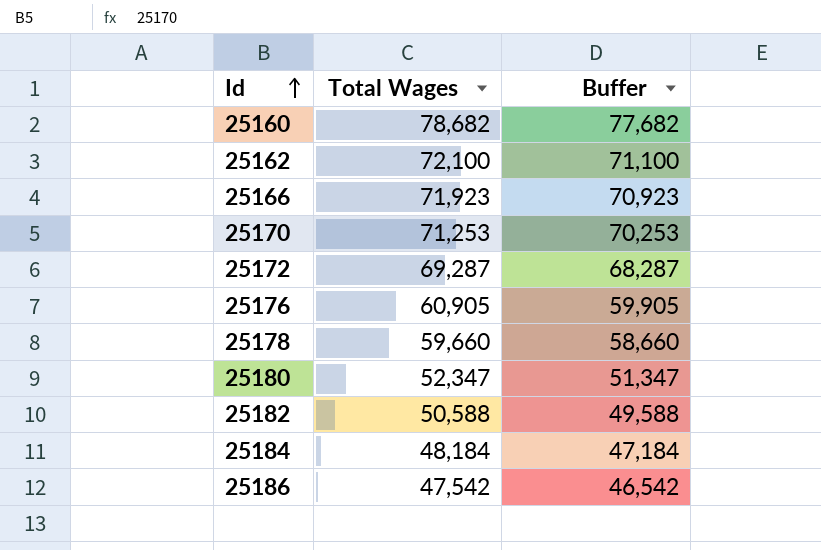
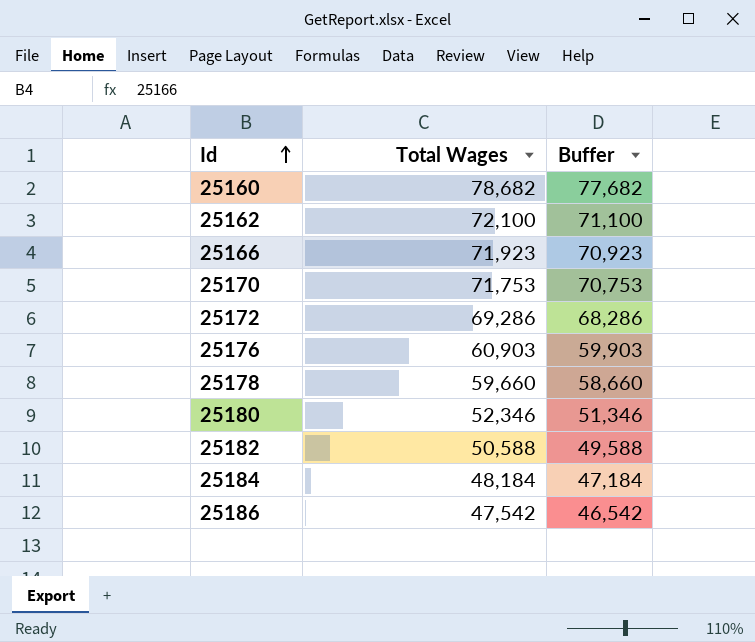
25170 | Total Wages: 71,253 -> 71,753
25170 | Buffer: 70,253 -> 70,753
25172 | Total Wages: 69,287 -> 69,286
25172 | Buffer: 68,287 -> 68,286
25176 | Total Wages: 60,905 -> 60,903
25176 | Buffer: 59,905 -> 59,903
25180 | Total Wages: 52,347 -> 52,346
25180 | Buffer: 51,347 -> 51,346

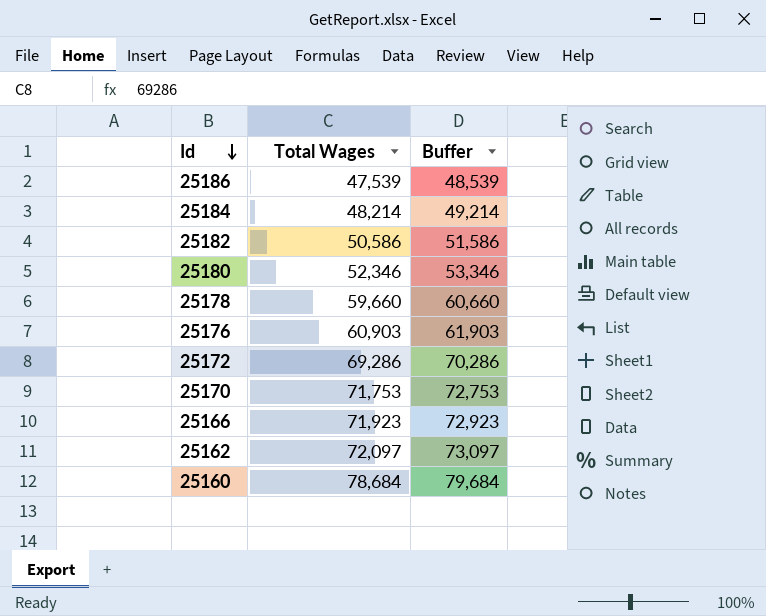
row order: Id ascending -> Id descending
column Buffer | formula: [Total Wages] - 1000 -> [Total Wages] + 1000
25186 | Total Wages: 47,542 -> 47,539
25184 | Total Wages: 48,184 -> 48,214
25182 | Total Wages: 50,588 -> 50,586
25162 | Total Wages: 72,100 -> 72,097
25160 | Total Wages: 78,682 -> 78,684

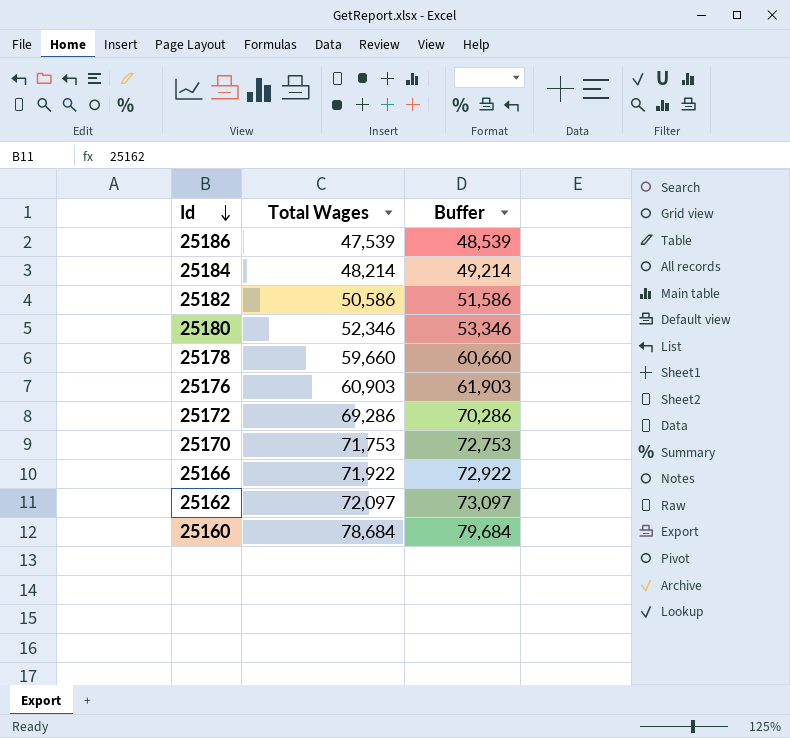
25166 | Total Wages: 71,923 -> 71,922
25166 | Buffer: 72,923 -> 72,922

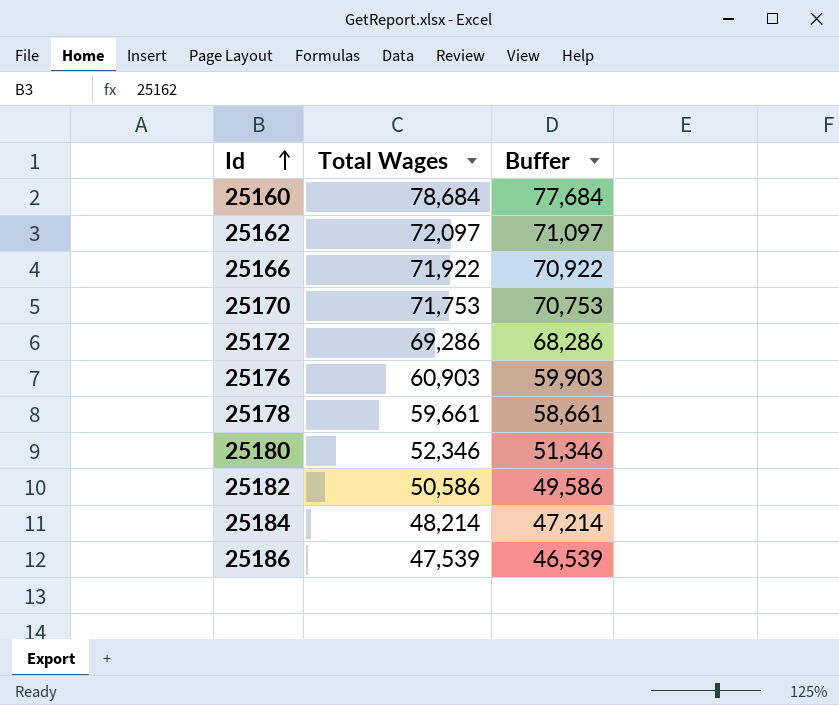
row order: Id descending -> Id ascending
column Buffer | formula: [Total Wages] + 1000 -> [Total Wages] - 1000
25178 | Total Wages: 59,660 -> 59,661

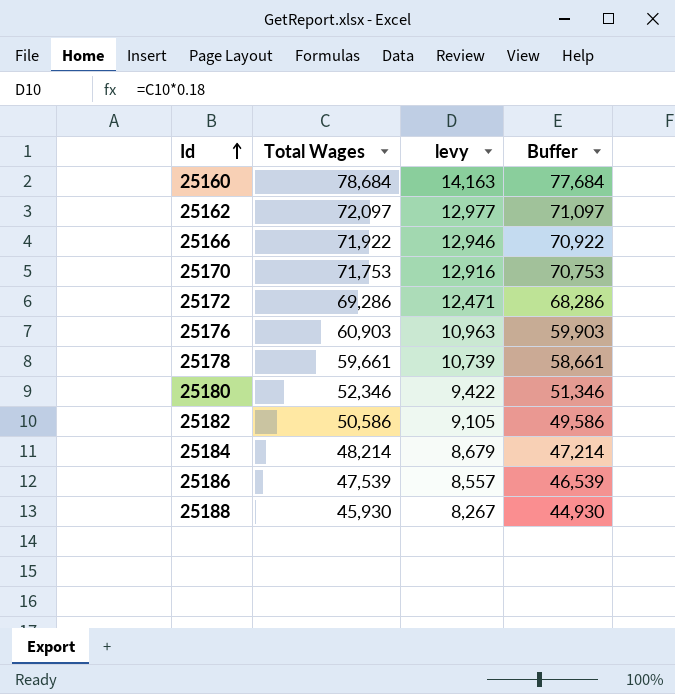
column levy | formula: none -> [Total Wages] * 0.18
row 25188: none -> 45,930 | 8,267 | 44,930

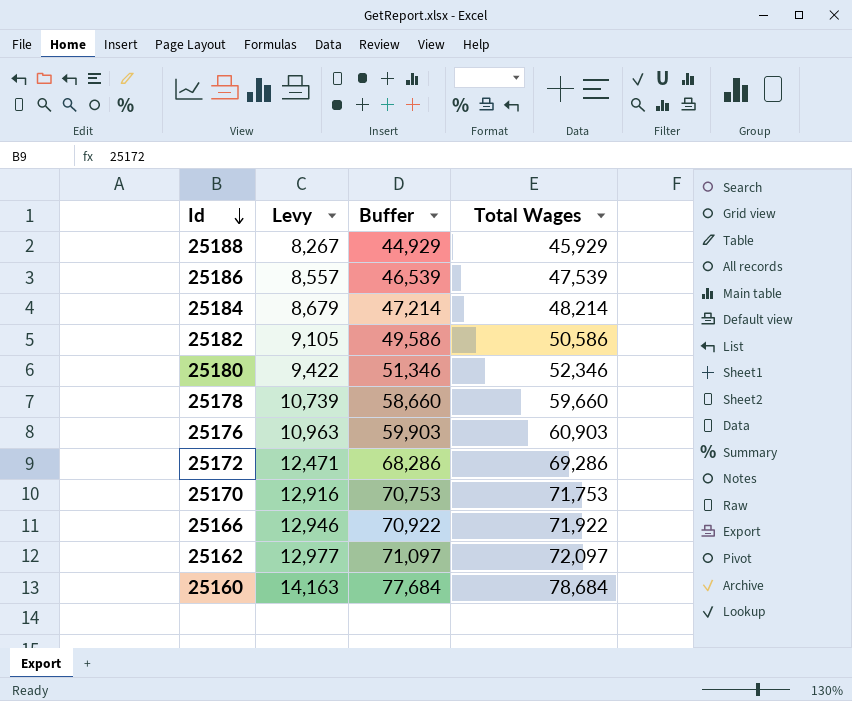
row order: Id ascending -> Id descending
column name: levy -> Levy
column Total Wages | position: 2 -> 4
25188 | Buffer: 44,930 -> 44,929
25188 | Total Wages: 45,930 -> 45,929
25178 | Buffer: 58,661 -> 58,660
25178 | Total Wages: 59,661 -> 59,660

